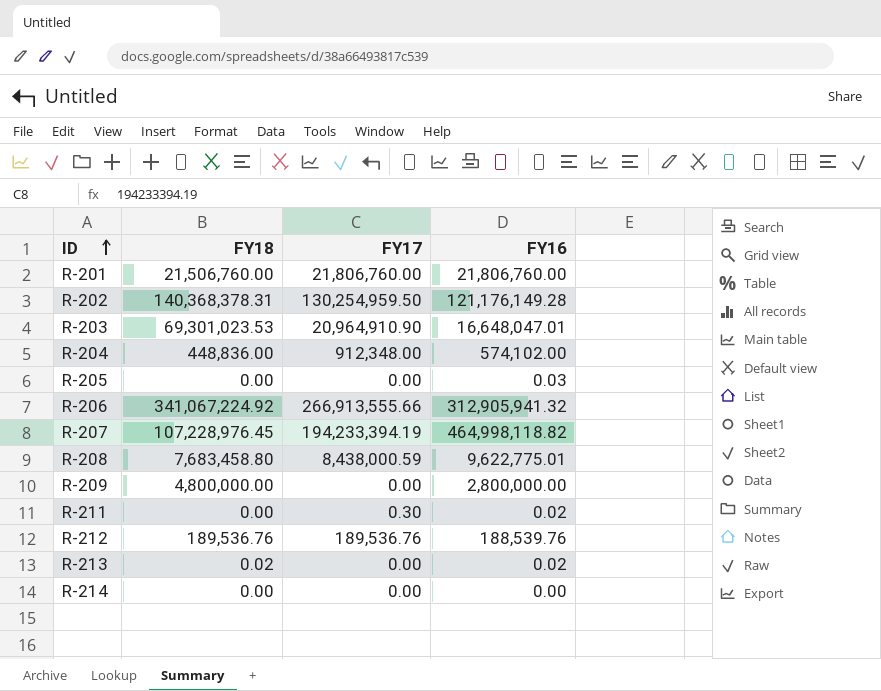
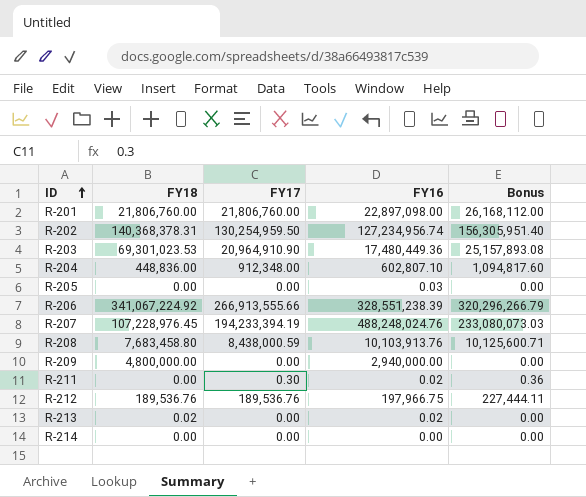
column Bonus | formula: none -> [FY17] * 1.2
R-201 | FY18: 21,506,760.00 -> 21,806,760.00
R-201 | FY16: 21,806,760.00 -> 22,897,098.00
R-202 | FY16: 121,176,149.28 -> 127,234,956.74
R-203 | FY16: 16,648,047.01 -> 17,480,449.36
R-204 | FY16: 574,102.00 -> 602,807.10
R-206 | FY16: 312,905,941.32 -> 328,551,238.39
R-207 | FY16: 464,998,118.82 -> 488,248,024.76
R-208 | FY16: 9,622,775.01 -> 10,103,913.76
R-209 | FY16: 2,800,000.00 -> 2,940,000.00
R-212 | FY16: 188,539.76 -> 197,966.75

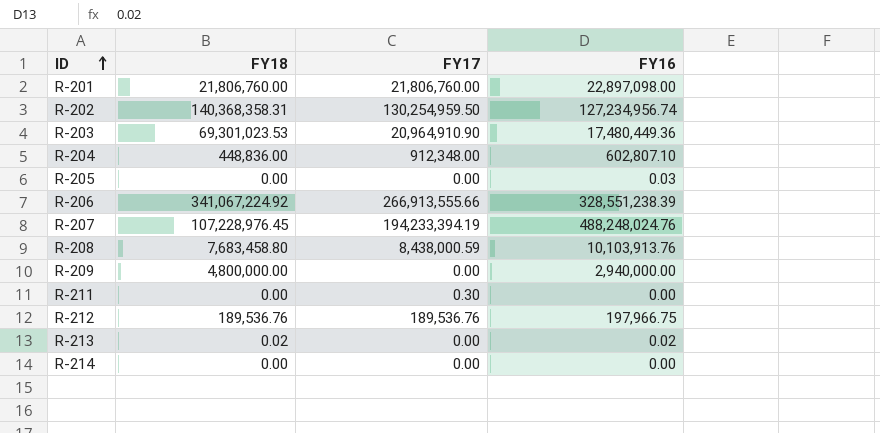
column Bonus | formula: [FY17] * 1.2 -> none
R-202 | FY18: 140,368,378.31 -> 140,368,358.31
R-211 | FY16: 0.02 -> 0.00

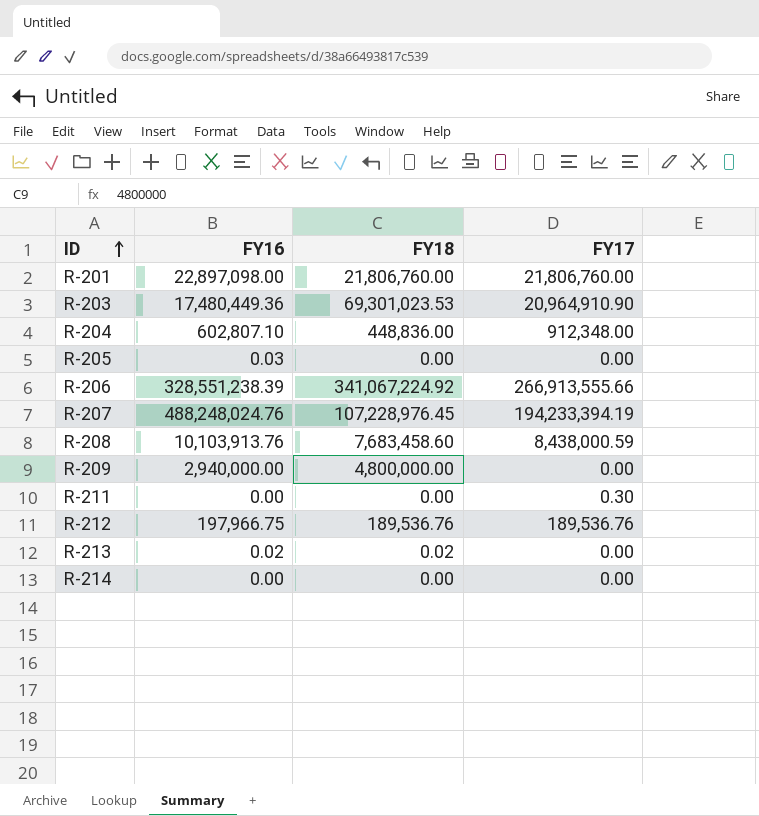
column FY16 | position: 4 -> 2
row R-202: 140,368,358.31 | 130,254,959.50 | 127,234,956.74 -> none
R-208 | FY18: 7,683,458.80 -> 7,683,458.60

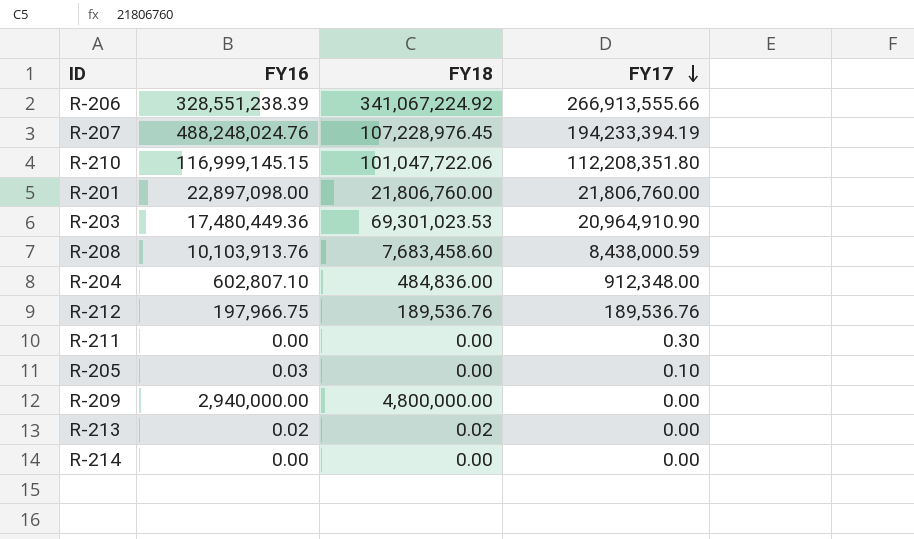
row order: ID ascending -> FY17 descending
row R-210: none -> 116,999,145.15 | 101,047,722.06 | 112,208,351.80
R-204 | FY18: 448,836.00 -> 484,836.00
R-205 | FY17: 0.00 -> 0.10

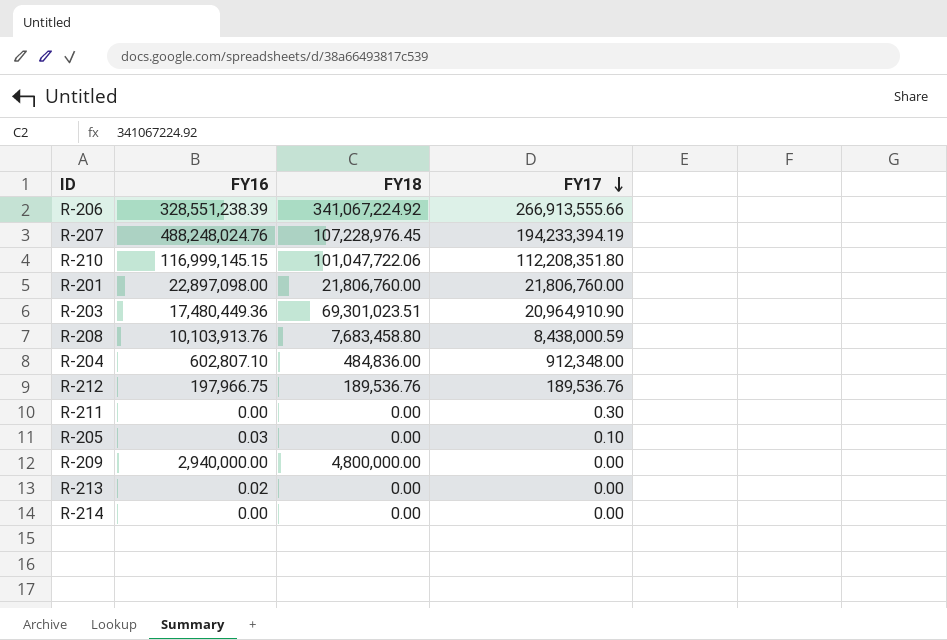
R-203 | FY18: 69,301,023.53 -> 69,301,023.51
R-208 | FY18: 7,683,458.60 -> 7,683,458.80
R-213 | FY18: 0.02 -> 0.00

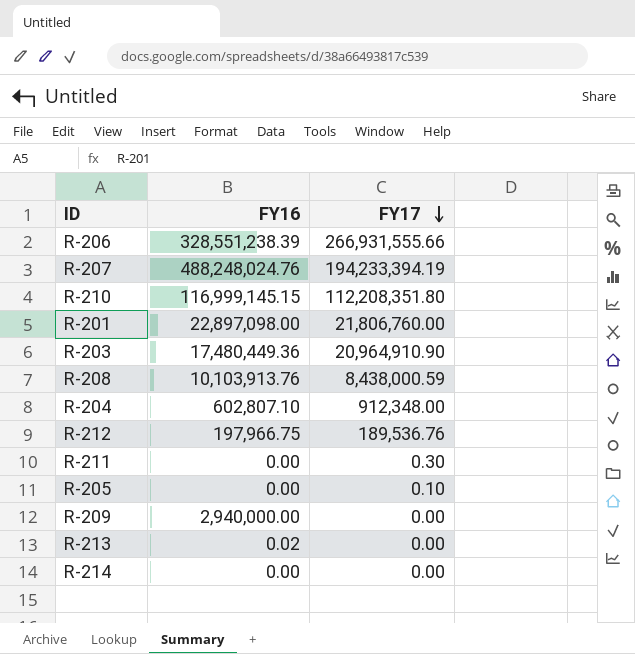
column FY18 | position: 3 -> none
R-206 | FY17: 266,913,555.66 -> 266,931,555.66
R-205 | FY16: 0.03 -> 0.00

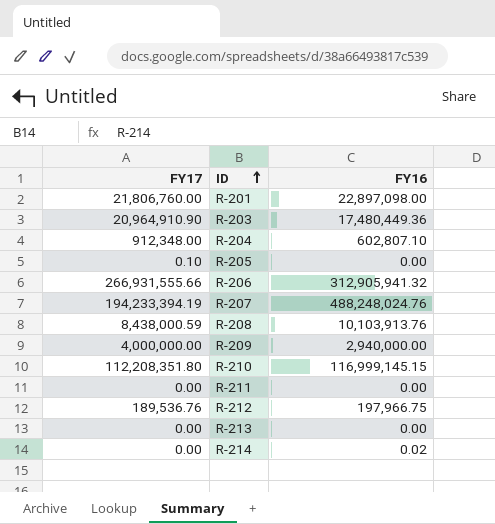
row order: FY17 descending -> ID ascending
column FY17 | position: 3 -> 1
R-206 | FY16: 328,551,238.39 -> 312,905,941.32
R-209 | FY17: 0.00 -> 4,000,000.00
R-211 | FY17: 0.30 -> 0.00
R-213 | FY16: 0.02 -> 0.00
R-214 | FY16: 0.00 -> 0.02

